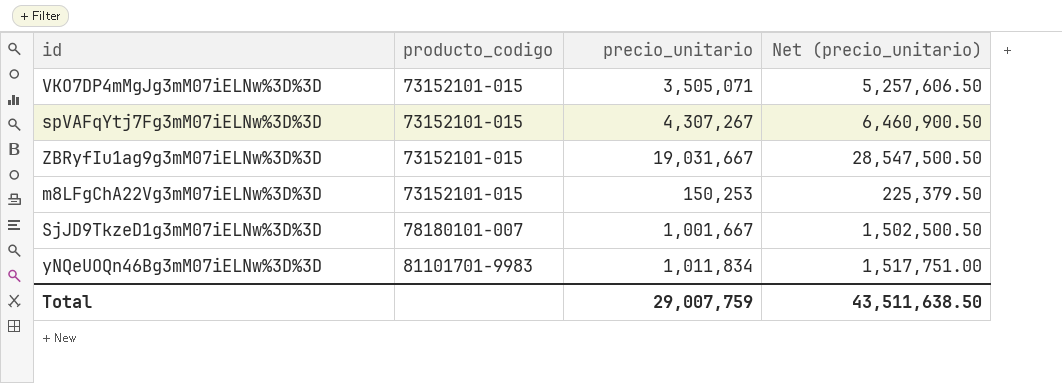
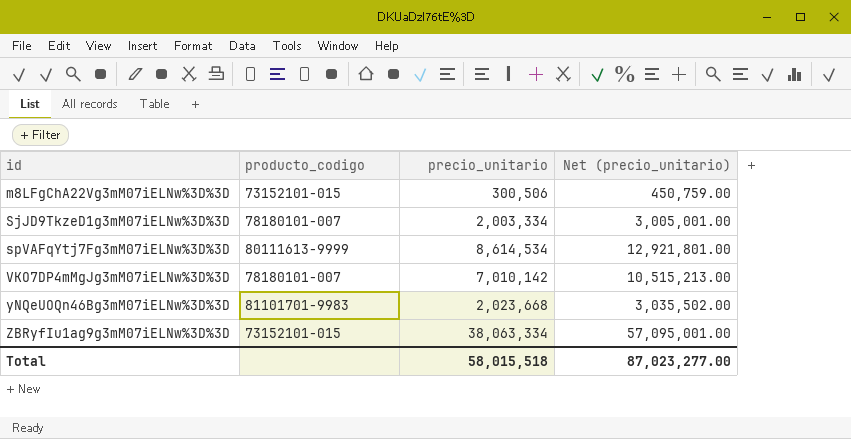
row order: producto_codigo ascending -> id ascending
m8LFgChA22Vg3mM07iELNw%3D%3D | precio_unitario: 150,253 -> 300,506
m8LFgChA22Vg3mM07iELNw%3D%3D | Net (precio_unitario): 225,379.50 -> 450,759.00
SjJD9TkzeD1g3mM07iELNw%3D%3D | precio_unitario: 1,001,667 -> 2,003,334
SjJD9TkzeD1g3mM07iELNw%3D%3D | Net (precio_unitario): 1,502,500.50 -> 3,005,001.00
spVAFqYtj7Fg3mM07iELNw%3D%3D | producto_codigo: 73152101-015 -> 80111613-9999
spVAFqYtj7Fg3mM07iELNw%3D%3D | precio_unitario: 4,307,267 -> 8,614,534
spVAFqYtj7Fg3mM07iELNw%3D%3D | Net (precio_unitario): 6,460,900.50 -> 12,921,801.00
VKO7DP4mMgJg3mM07iELNw%3D%3D | producto_codigo: 73152101-015 -> 78180101-007
VKO7DP4mMgJg3mM07iELNw%3D%3D | precio_unitario: 3,505,071 -> 7,010,142
VKO7DP4mMgJg3mM07iELNw%3D%3D | Net (precio_unitario): 5,257,606.50 -> 10,515,213.00
yNQeUOQn46Bg3mM07iELNw%3D%3D | precio_unitario: 1,011,834 -> 2,023,668
yNQeUOQn46Bg3mM07iELNw%3D%3D | Net (precio_unitario): 1,517,751.00 -> 3,035,502.00
ZBRyfIu1ag9g3mM07iELNw%3D%3D | precio_unitario: 19,031,667 -> 38,063,334
ZBRyfIu1ag9g3mM07iELNw%3D%3D | Net (precio_unitario): 28,547,500.50 -> 57,095,001.00
Total | precio_unitario: 29,007,759 -> 58,015,518
Total | Net (precio_unitario): 43,511,638.50 -> 87,023,277.00

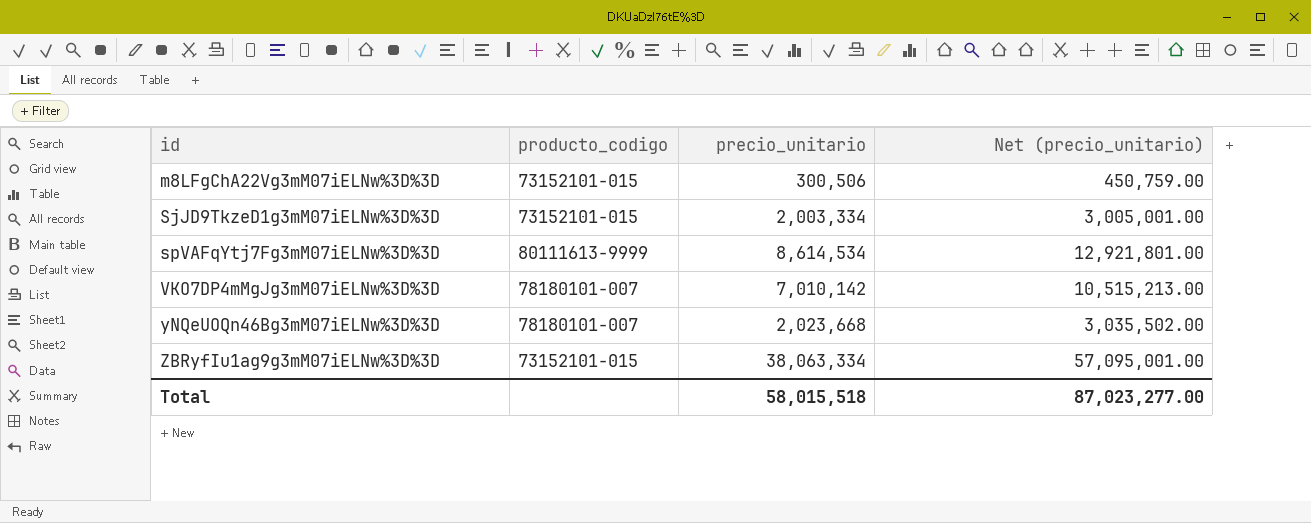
SjJD9TkzeD1g3mM07iELNw%3D%3D | producto_codigo: 78180101-007 -> 73152101-015
yNQeUOQn46Bg3mM07iELNw%3D%3D | producto_codigo: 81101701-9983 -> 78180101-007

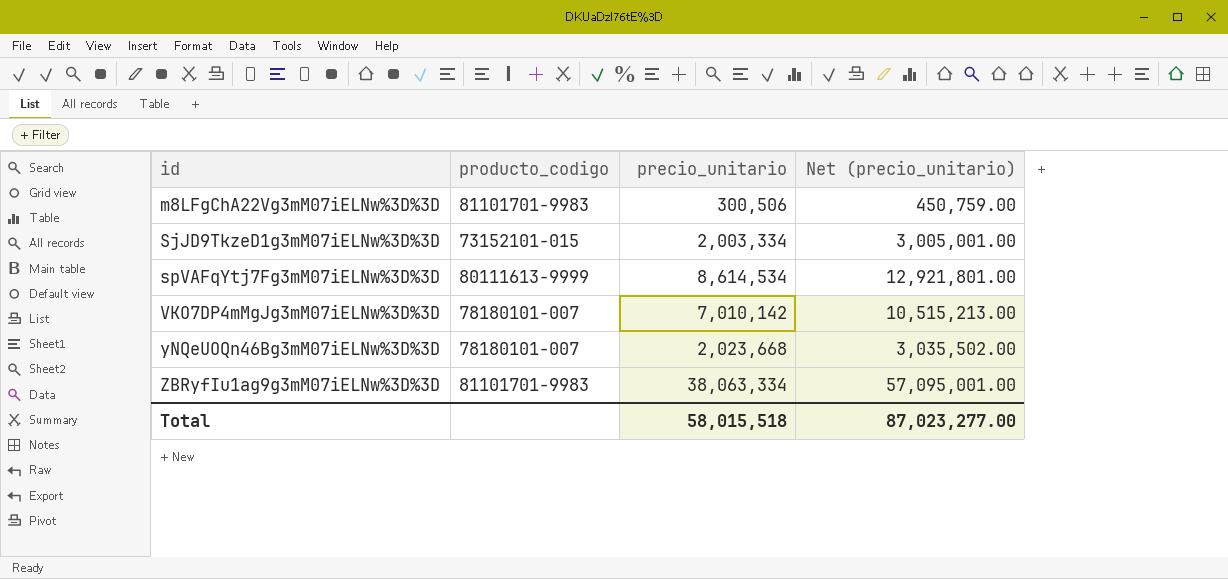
m8LFgChA22Vg3mM07iELNw%3D%3D | producto_codigo: 73152101-015 -> 81101701-9983
ZBRyfIu1ag9g3mM07iELNw%3D%3D | producto_codigo: 73152101-015 -> 81101701-9983

